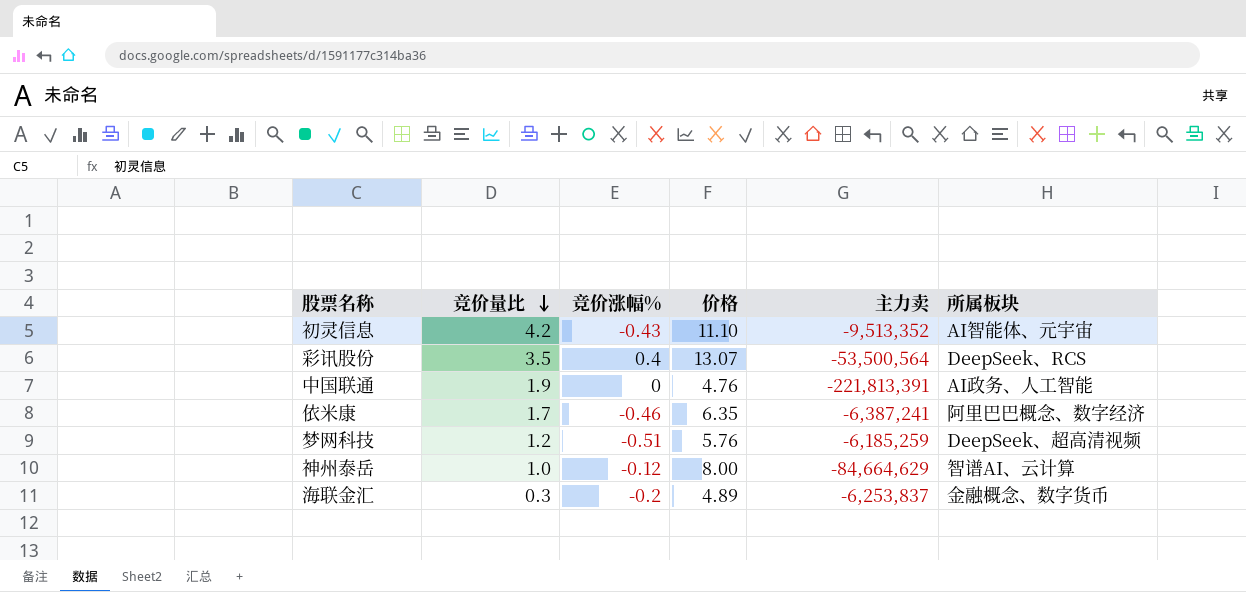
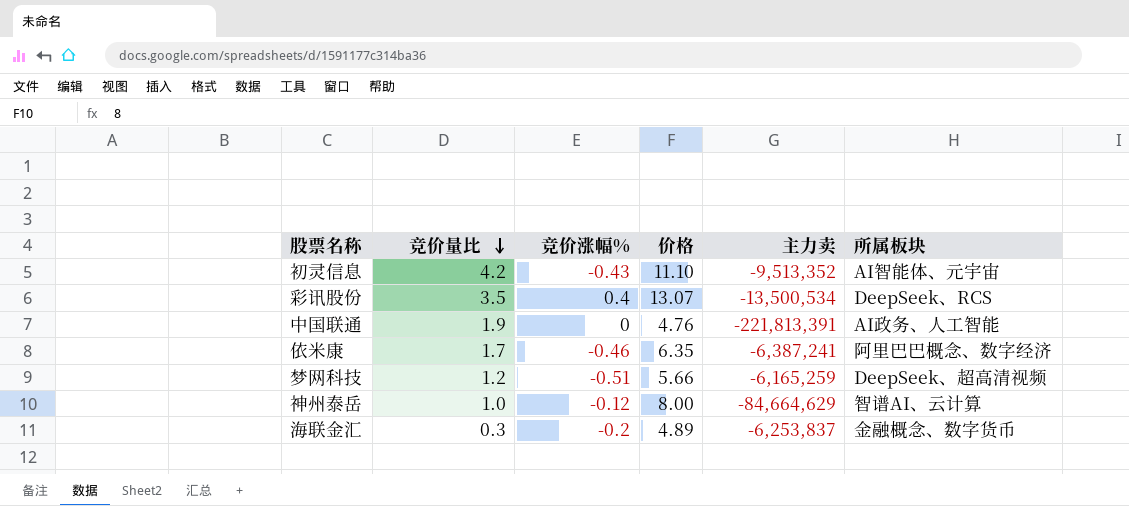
彩讯股份 | 主力卖: -53,500,564 -> -13,500,534
梦网科技 | 价格: 5.76 -> 5.66
梦网科技 | 主力卖: -6,185,259 -> -6,165,259

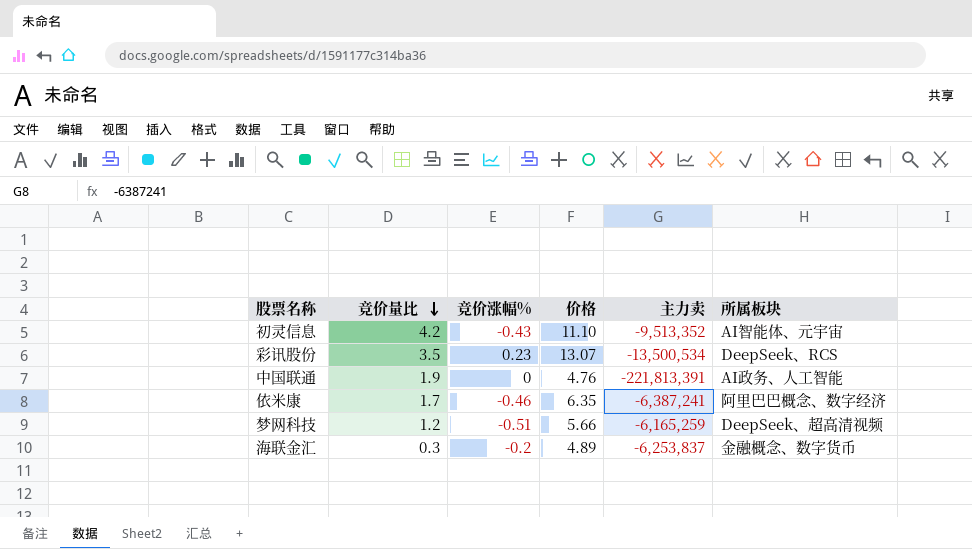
row 神州泰岳: 1.0 | -0.12 | 8.00 | -84,664,629 | 智谱AI、云计算 -> none
彩讯股份 | 竞价涨幅%: 0.4 -> 0.23

